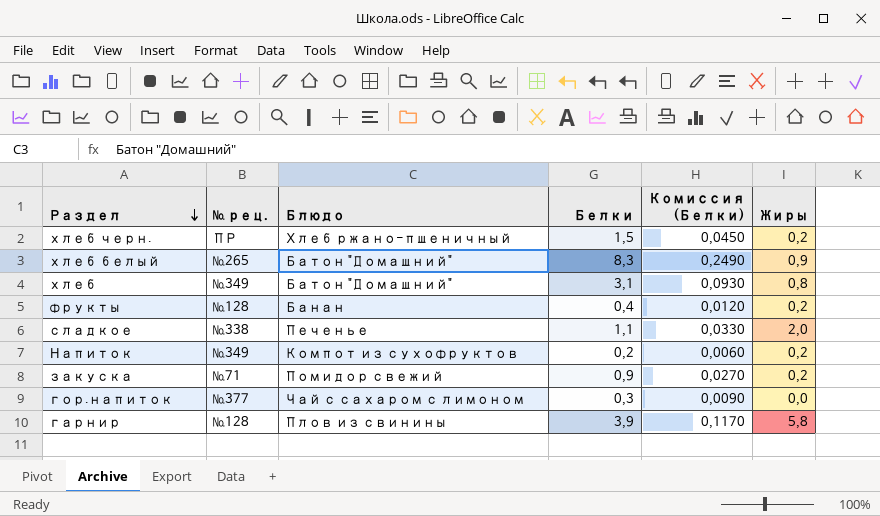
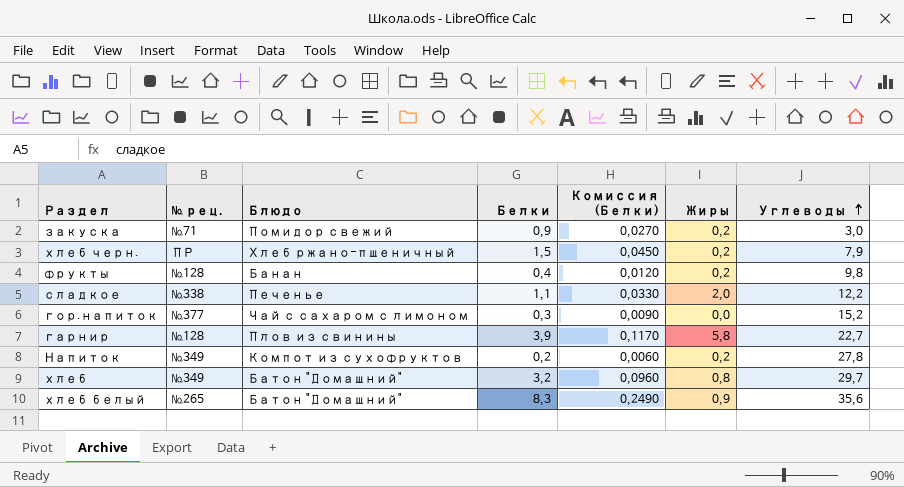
row order: Раздел descending -> Углеводы ascending
column Углеводы | position: none -> 7
хлеб | Белки: 3,1 -> 3,2
хлеб | Комиссия (Белки): 0,0930 -> 0,0960

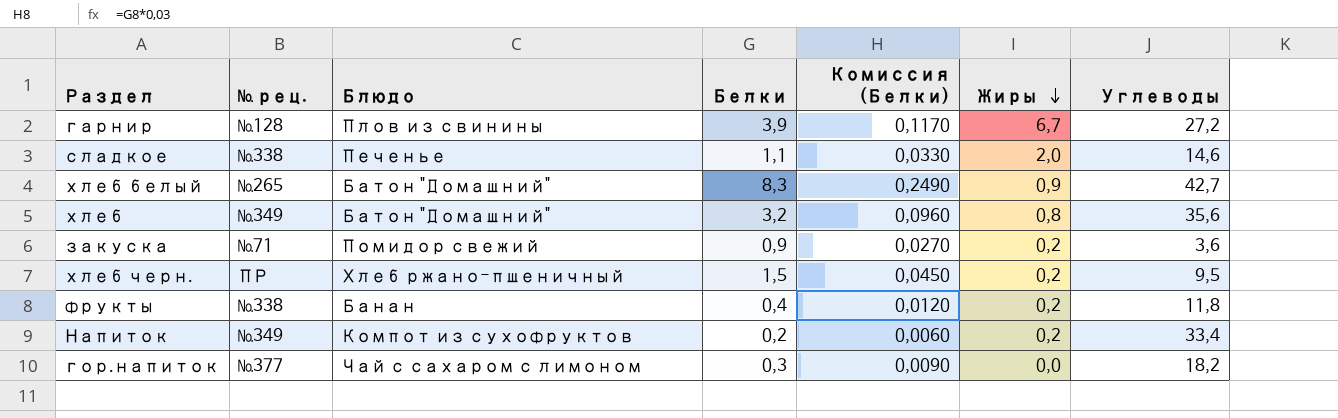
row order: Углеводы ascending -> Жиры descending
гарнир | Жиры: 5,8 -> 6,7
гарнир | Углеводы: 22,7 -> 27,2
сладкое | Углеводы: 12,2 -> 14,6
хлеб белый | Углеводы: 35,6 -> 42,7
хлеб | Углеводы: 29,7 -> 35,6
закуска | Углеводы: 3,0 -> 3,6
хлеб черн. | Углеводы: 7,9 -> 9,5
фрукты | № рец.: №128 -> №338
фрукты | Углеводы: 9,8 -> 11,8
Напиток | Углеводы: 27,8 -> 33,4
гор.напиток | Углеводы: 15,2 -> 18,2

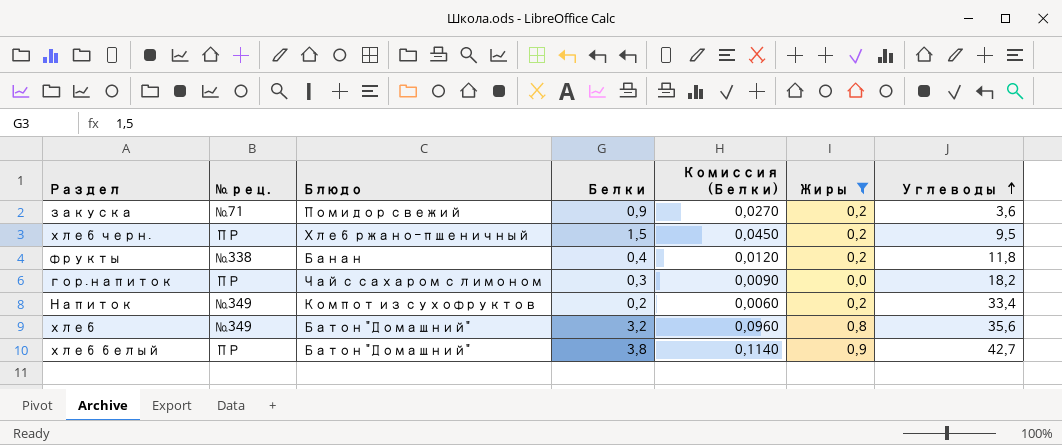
filter: none -> Жиры <= 0,9
row order: Жиры descending -> Углеводы ascending
гор.напиток | № рец.: №377 -> ПР
хлеб белый | № рец.: №265 -> ПР
хлеб белый | Белки: 8,3 -> 3,8
хлеб белый | Комиссия (Белки): 0,2490 -> 0,1140

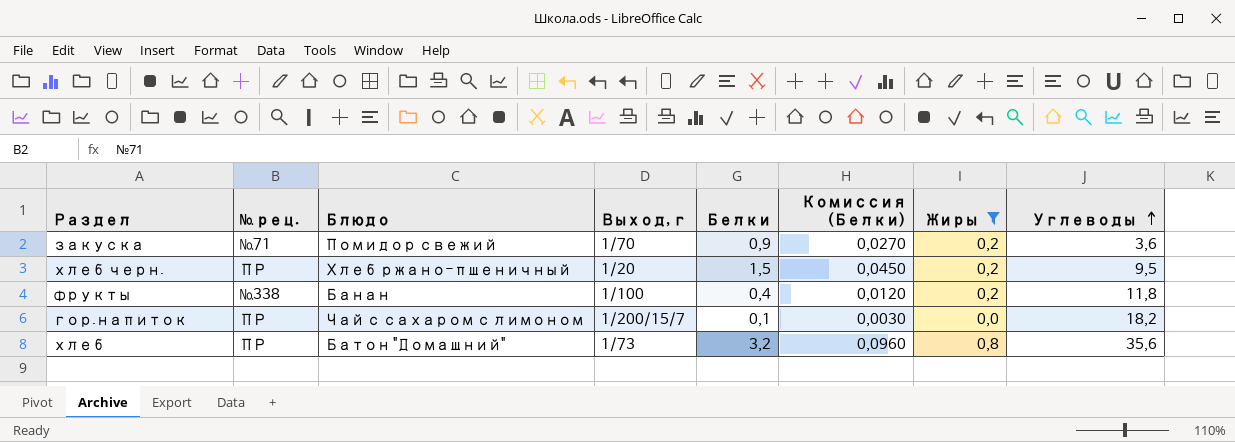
column Выход, г | position: none -> 4
row Напиток: №349 | Компот из сухофруктов | 0,2 | 0,0060 | 0,2 | 33,4 -> none
row хлеб белый: ПР | Батон "Домашний" | 3,8 | 0,1140 | 0,9 | 42,7 -> none
гор.напиток | Белки: 0,3 -> 0,1
гор.напиток | Комиссия (Белки): 0,0090 -> 0,0030
хлеб | № рец.: №349 -> ПР

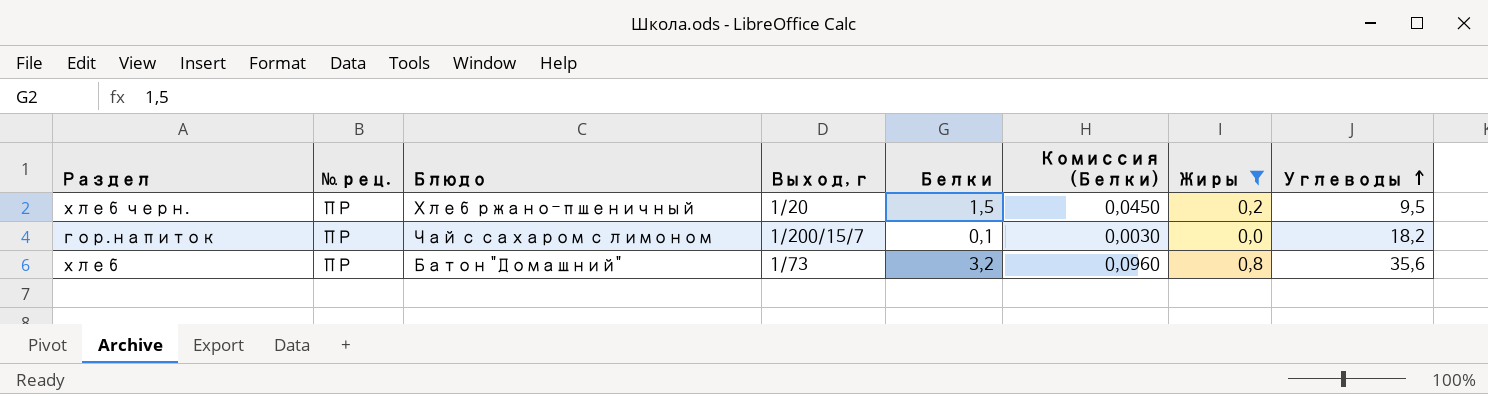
row закуска: №71 | Помидор свежий | 1/70 | 0,9 | 0,0270 | 0,2 | 3,6 -> none
row фрукты: №338 | Банан | 1/100 | 0,4 | 0,0120 | 0,2 | 11,8 -> none

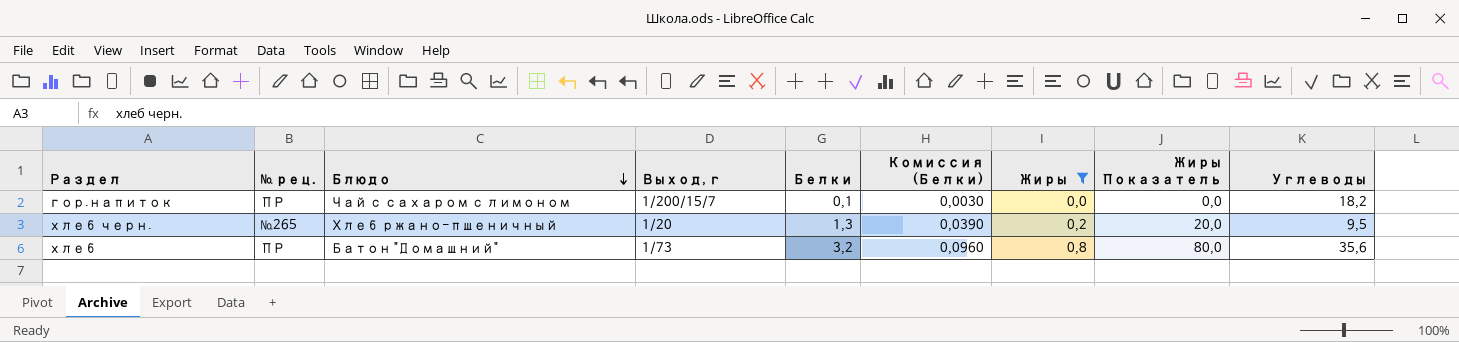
row order: Углеводы ascending -> Блюдо descending
column Жиры Показатель | formula: none -> [Жиры] * 100
хлеб черн. | № рец.: ПР -> №265
хлеб черн. | Белки: 1,5 -> 1,3
хлеб черн. | Комиссия (Белки): 0,0450 -> 0,0390

